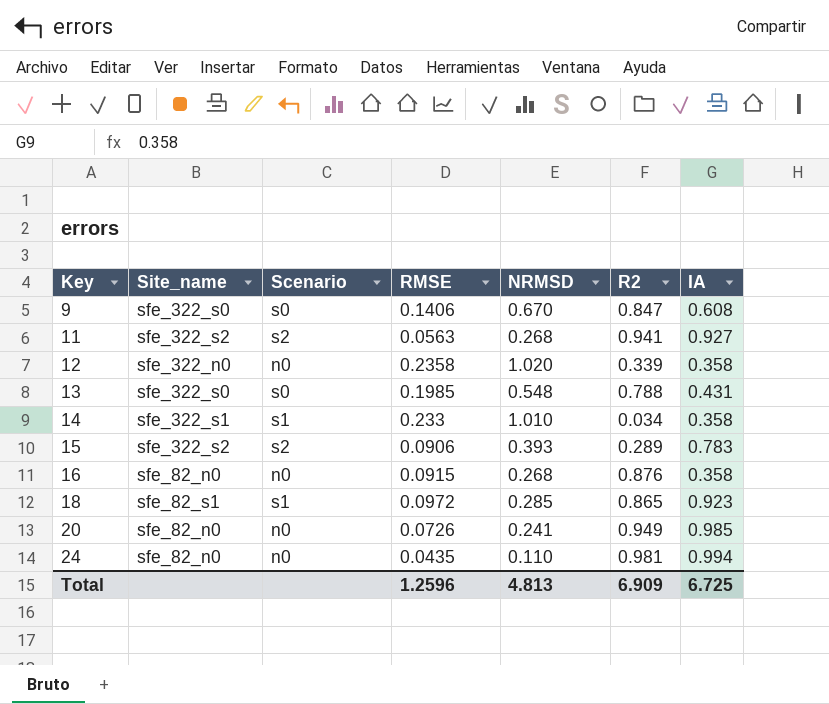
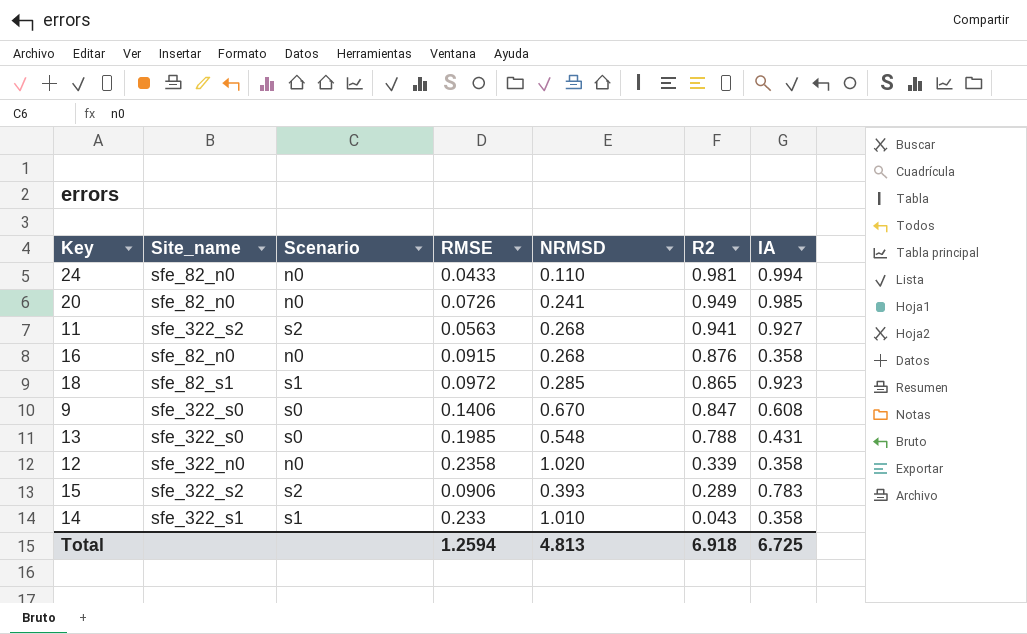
row order: Key ascending -> R2 descending
24 | RMSE: 0.0435 -> 0.0433
14 | R2: 0.034 -> 0.043
Total | RMSE: 1.2596 -> 1.2594
Total | R2: 6.909 -> 6.918

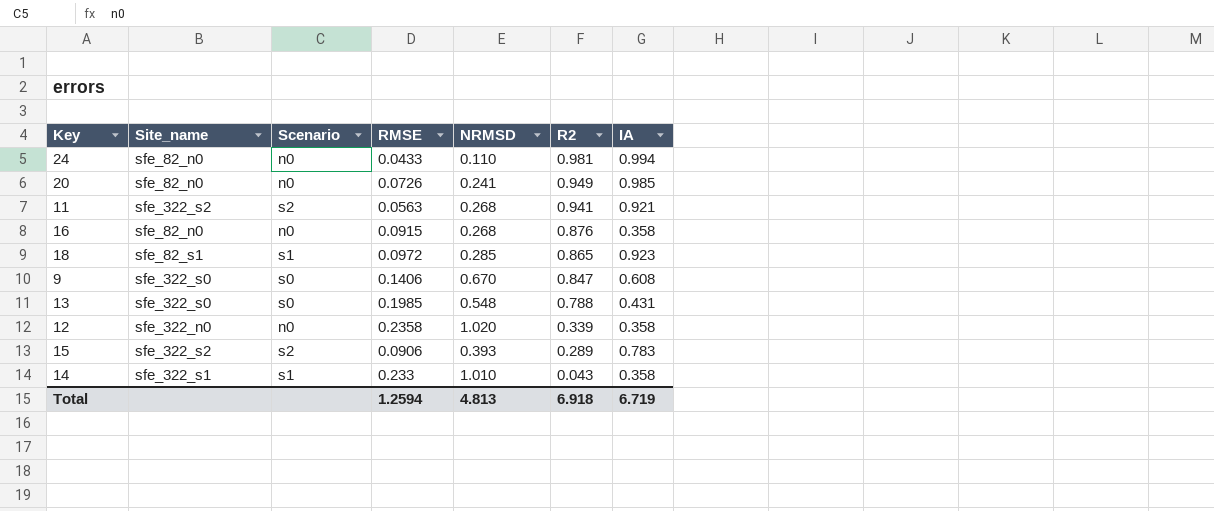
11 | IA: 0.927 -> 0.921
Total | IA: 6.725 -> 6.719

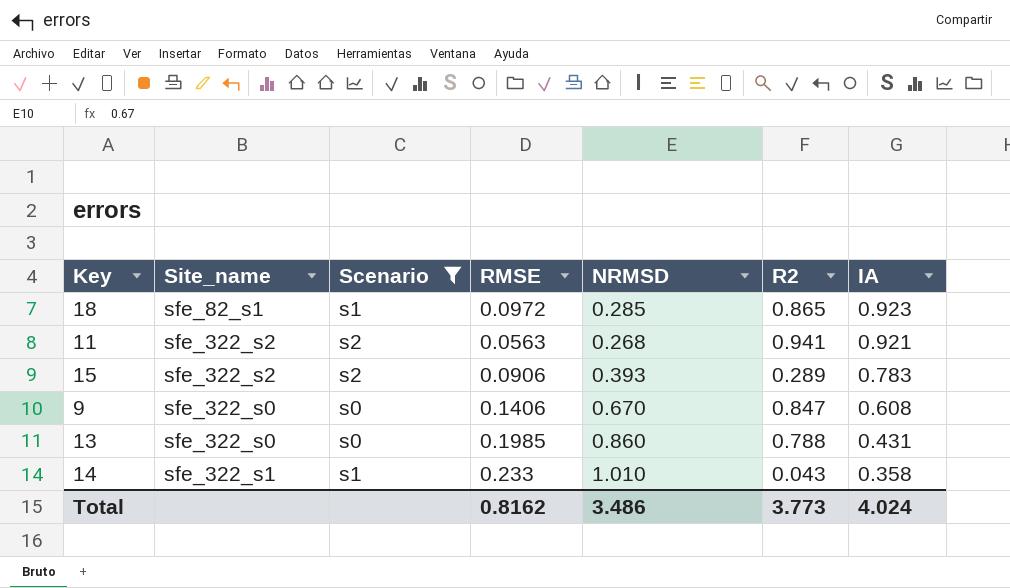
filter: none -> Scenario != n0
row order: R2 descending -> IA descending
13 | NRMSD: 0.548 -> 0.860
Total | RMSE: 1.2594 -> 0.8162
Total | NRMSD: 4.813 -> 3.486
Total | R2: 6.918 -> 3.773
Total | IA: 6.719 -> 4.024

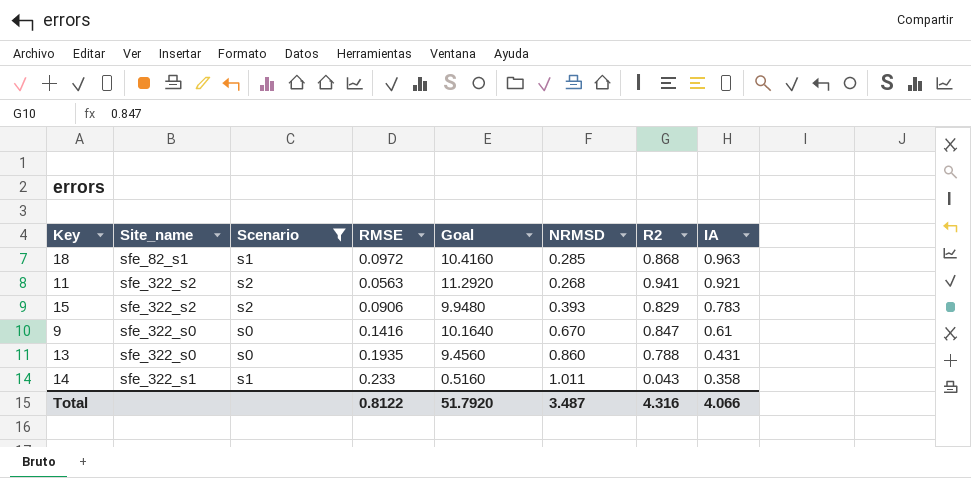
column Goal | formula: none -> [R2] * 12
18 | R2: 0.865 -> 0.868
18 | IA: 0.923 -> 0.963
15 | R2: 0.289 -> 0.829
9 | RMSE: 0.1406 -> 0.1416
9 | IA: 0.608 -> 0.61
13 | RMSE: 0.1985 -> 0.1935
14 | NRMSD: 1.010 -> 1.011
Total | RMSE: 0.8162 -> 0.8122
Total | NRMSD: 3.486 -> 3.487
Total | R2: 3.773 -> 4.316
Total | IA: 4.024 -> 4.066

